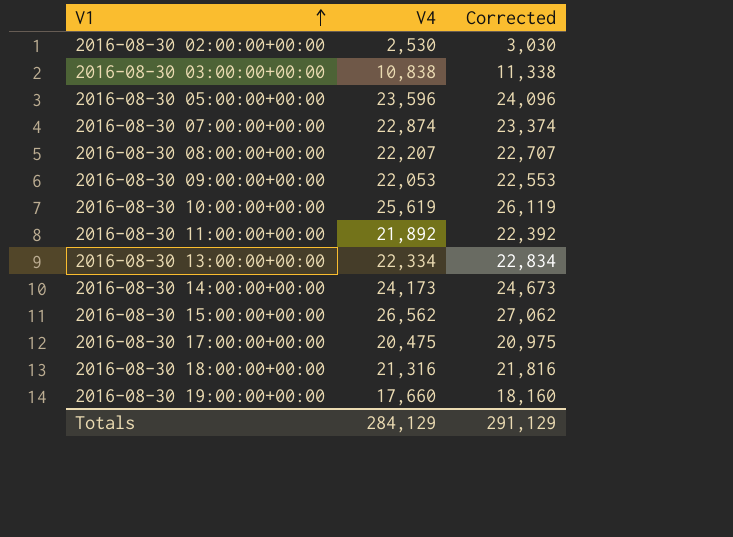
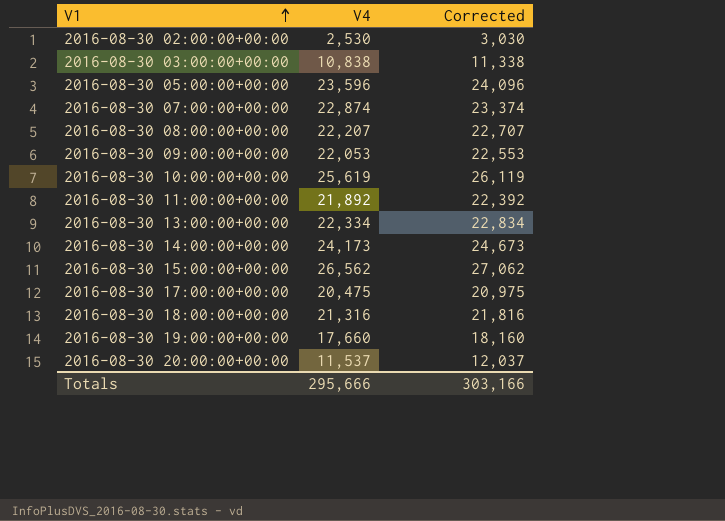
row 2016-08-30 20:00:00+00:00: none -> 11,537 | 12,037
Totals | V4: 284,129 -> 295,666
Totals | Corrected: 291,129 -> 303,166

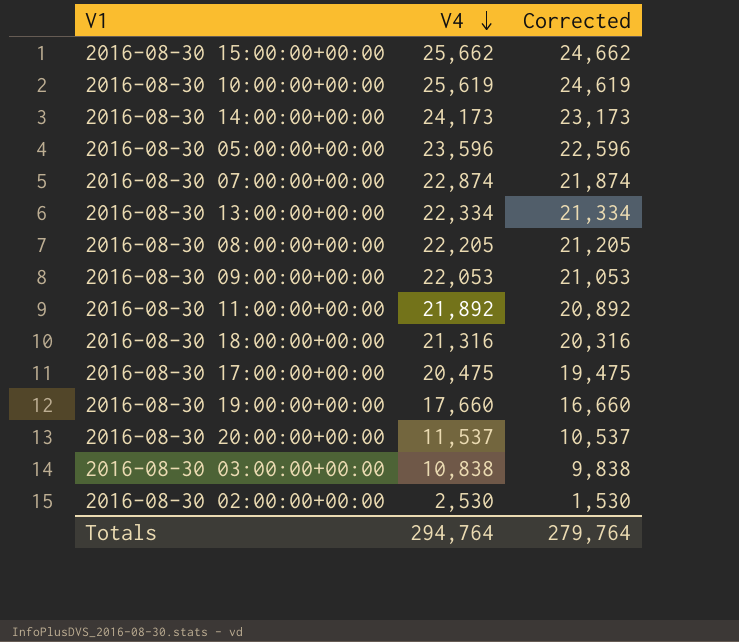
row order: V1 ascending -> V4 descending
column Corrected | formula: [V4] + 500 -> [V4] - 1000
2016-08-30 15:00:00+00:00 | V4: 26,562 -> 25,662
2016-08-30 08:00:00+00:00 | V4: 22,207 -> 22,205
Totals | V4: 295,666 -> 294,764
Totals | Corrected: 303,166 -> 279,764

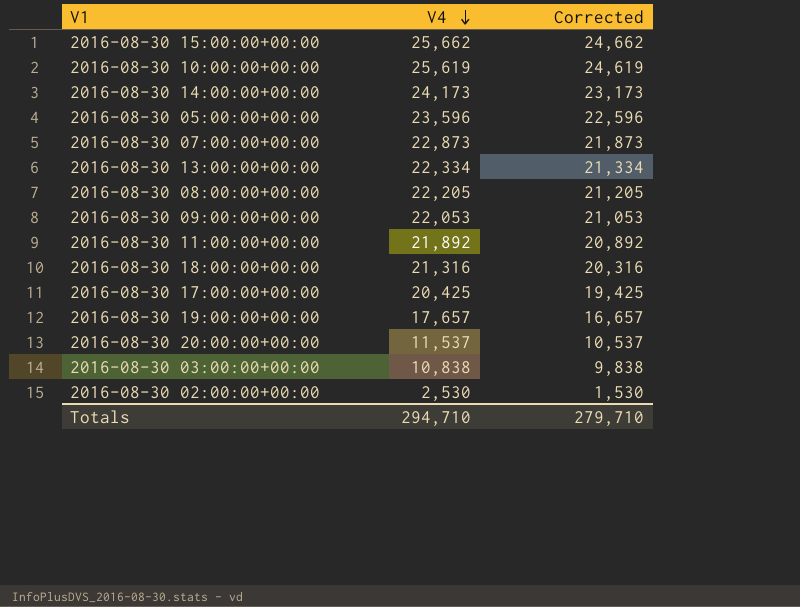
2016-08-30 07:00:00+00:00 | V4: 22,874 -> 22,873
2016-08-30 07:00:00+00:00 | Corrected: 21,874 -> 21,873
2016-08-30 17:00:00+00:00 | V4: 20,475 -> 20,425
2016-08-30 17:00:00+00:00 | Corrected: 19,475 -> 19,425
2016-08-30 19:00:00+00:00 | V4: 17,660 -> 17,657
2016-08-30 19:00:00+00:00 | Corrected: 16,660 -> 16,657
Totals | V4: 294,764 -> 294,710
Totals | Corrected: 279,764 -> 279,710

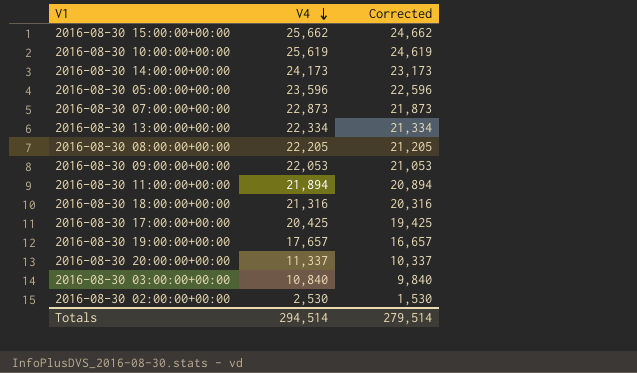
2016-08-30 11:00:00+00:00 | V4: 21,892 -> 21,894
2016-08-30 11:00:00+00:00 | Corrected: 20,892 -> 20,894
2016-08-30 20:00:00+00:00 | V4: 11,537 -> 11,337
2016-08-30 20:00:00+00:00 | Corrected: 10,537 -> 10,337
2016-08-30 03:00:00+00:00 | V4: 10,838 -> 10,840
2016-08-30 03:00:00+00:00 | Corrected: 9,838 -> 9,840
Totals | V4: 294,710 -> 294,514
Totals | Corrected: 279,710 -> 279,514

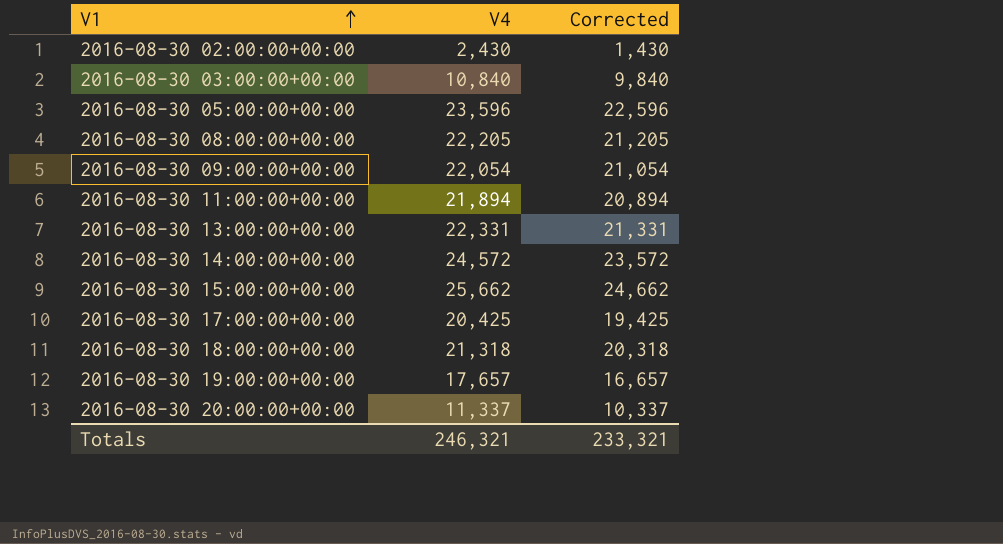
row order: V4 descending -> V1 ascending
row 2016-08-30 10:00:00+00:00: 25,619 | 24,619 -> none
row 2016-08-30 07:00:00+00:00: 22,873 | 21,873 -> none
2016-08-30 02:00:00+00:00 | V4: 2,530 -> 2,430
2016-08-30 02:00:00+00:00 | Corrected: 1,530 -> 1,430
2016-08-30 09:00:00+00:00 | V4: 22,053 -> 22,054
2016-08-30 09:00:00+00:00 | Corrected: 21,053 -> 21,054
2016-08-30 13:00:00+00:00 | V4: 22,334 -> 22,331
2016-08-30 13:00:00+00:00 | Corrected: 21,334 -> 21,331
2016-08-30 14:00:00+00:00 | V4: 24,173 -> 24,572
2016-08-30 14:00:00+00:00 | Corrected: 23,173 -> 23,572
2016-08-30 18:00:00+00:00 | V4: 21,316 -> 21,318
2016-08-30 18:00:00+00:00 | Corrected: 20,316 -> 20,318
Totals | V4: 294,514 -> 246,321
Totals | Corrected: 279,514 -> 233,321

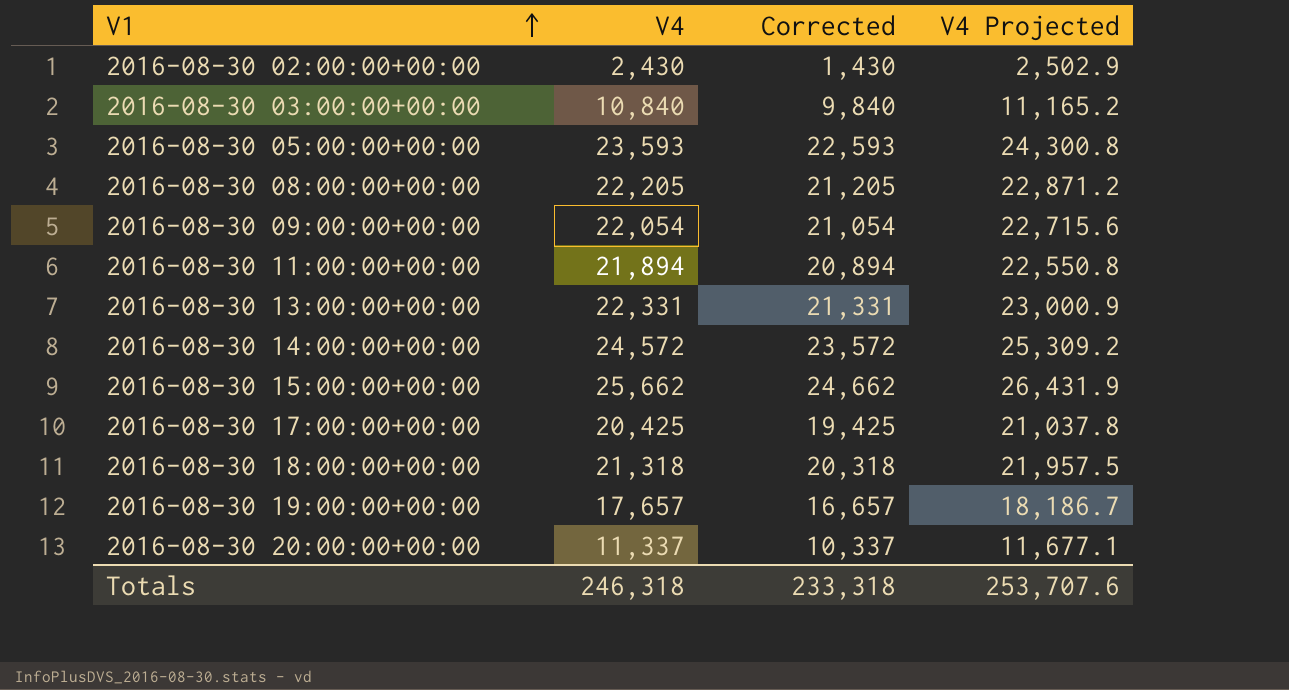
column V4 Projected | formula: none -> [V4] * 1.03
2016-08-30 05:00:00+00:00 | V4: 23,596 -> 23,593
2016-08-30 05:00:00+00:00 | Corrected: 22,596 -> 22,593
Totals | V4: 246,321 -> 246,318
Totals | Corrected: 233,321 -> 233,318

